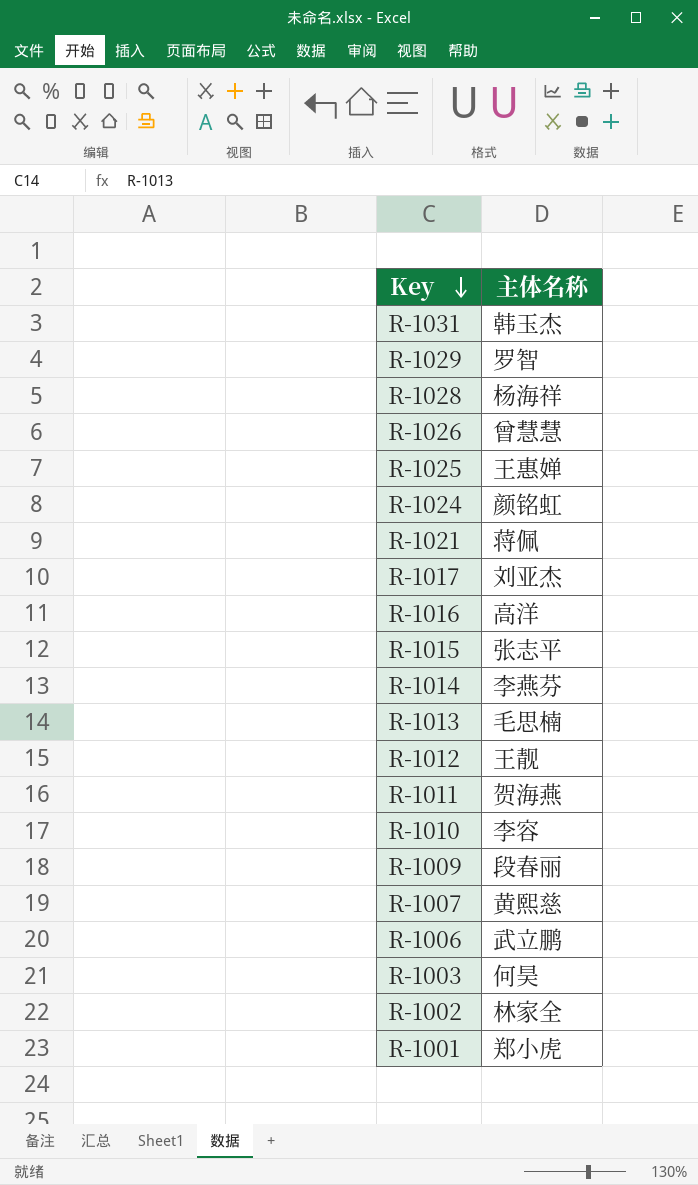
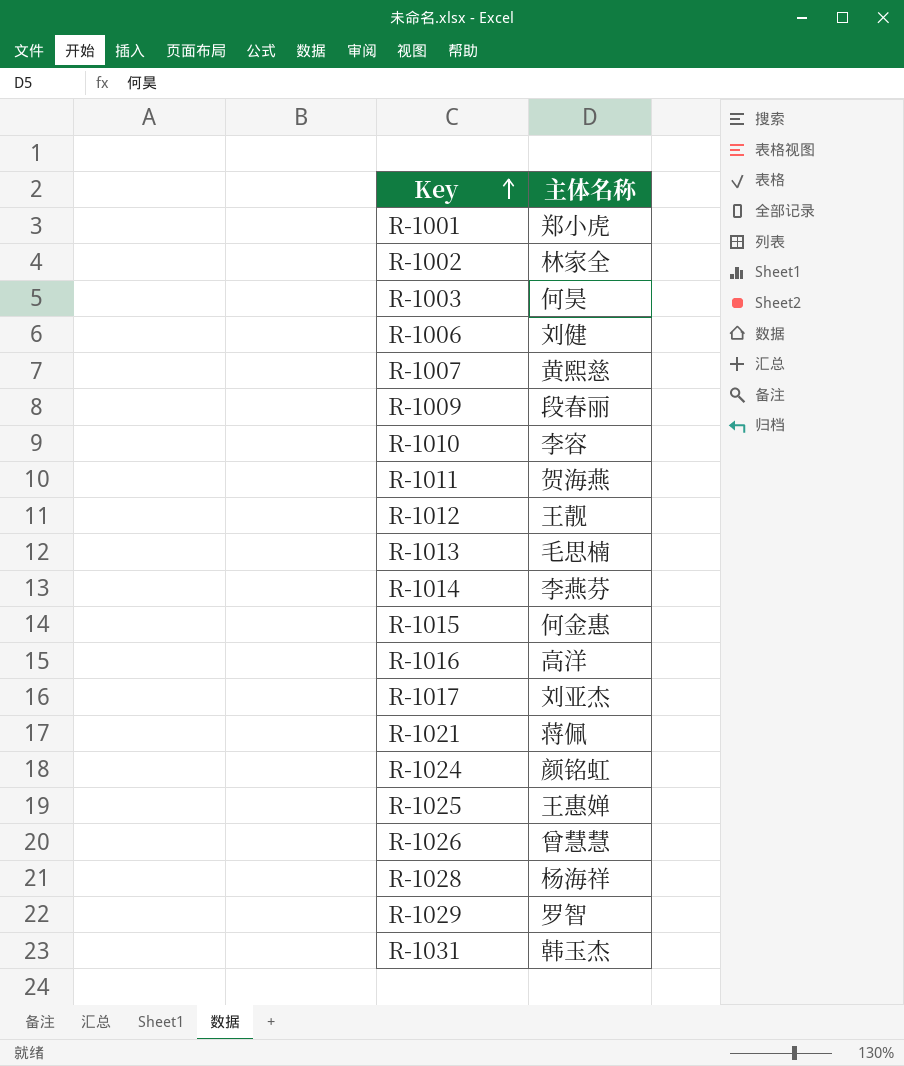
row order: Key descending -> Key ascending
R-1006 | 主体名称: 武立鹏 -> 刘健
R-1015 | 主体名称: 张志平 -> 何金惠

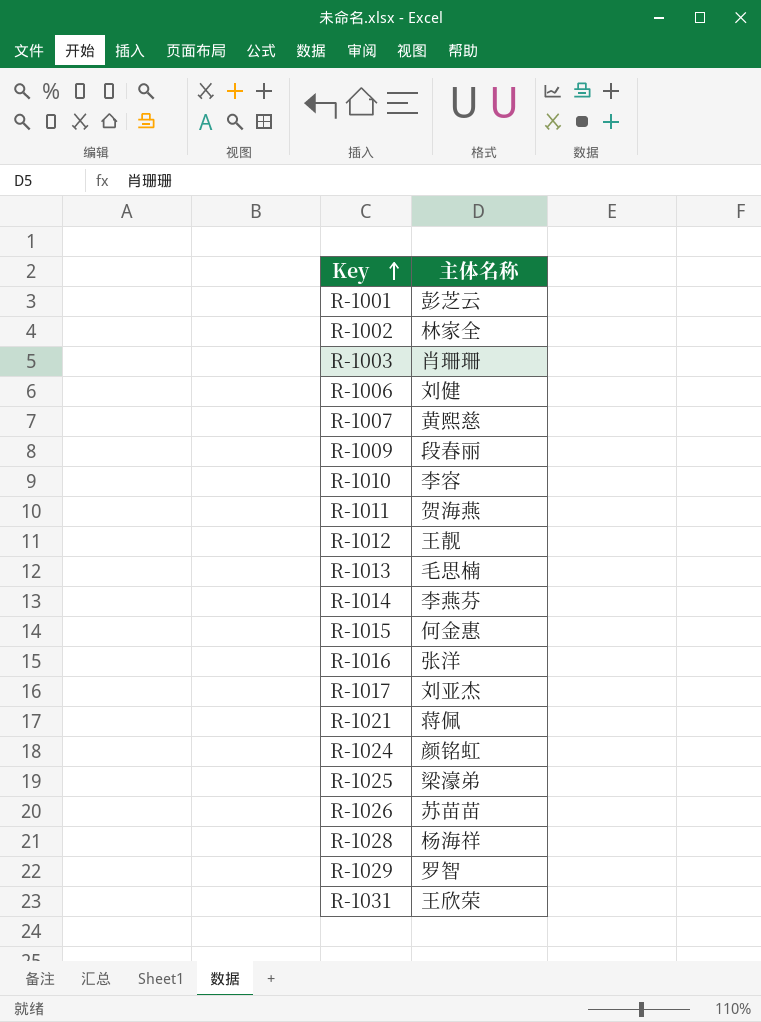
R-1001 | 主体名称: 郑小虎 -> 彭芝云
R-1003 | 主体名称: 何昊 -> 肖珊珊
R-1016 | 主体名称: 高洋 -> 张洋
R-1025 | 主体名称: 王惠婵 -> 梁濠弟
R-1026 | 主体名称: 曾慧慧 -> 苏苗苗
R-1031 | 主体名称: 韩玉杰 -> 王欣荣

